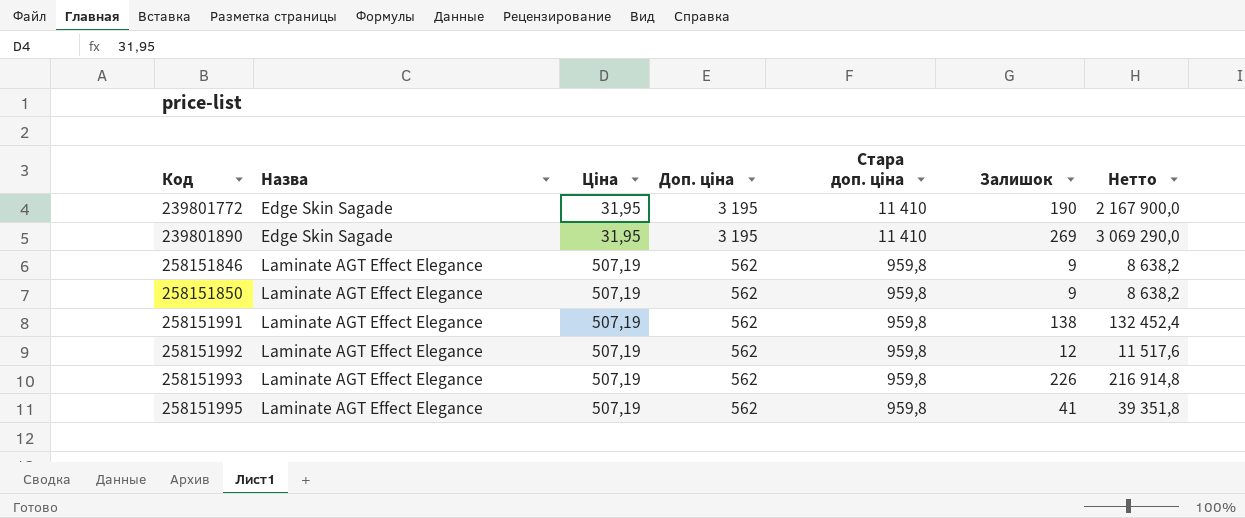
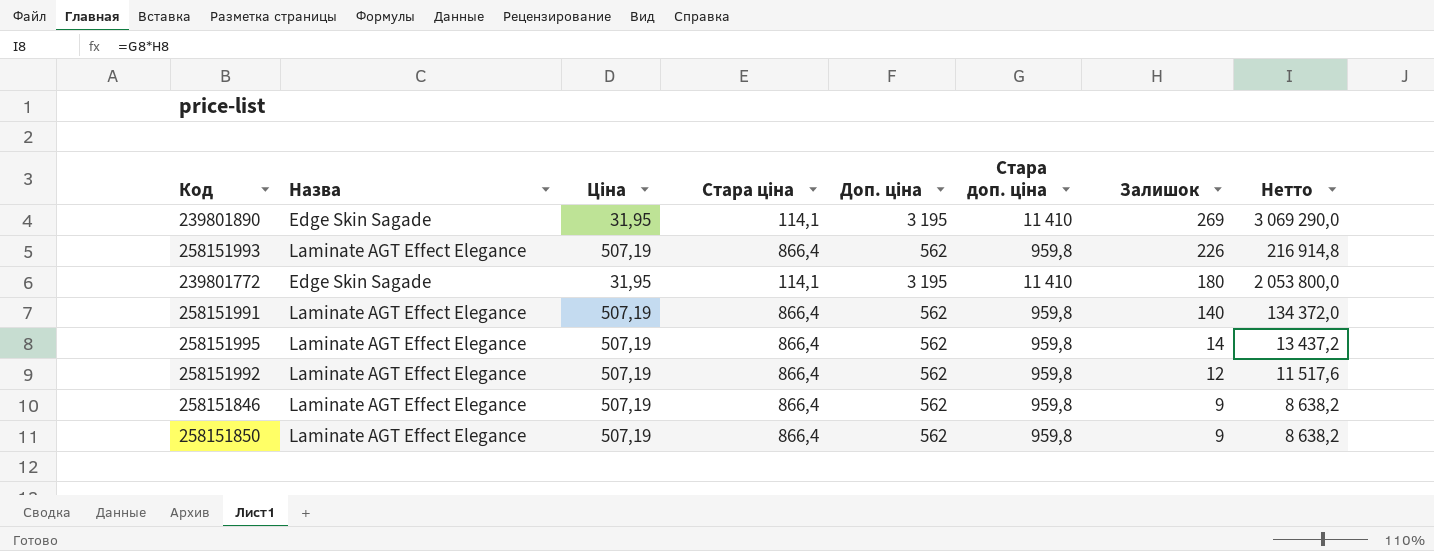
row order: Код ascending -> Залишок descending
column Стара ціна | position: none -> 4
239801772 | Залишок: 190 -> 180
239801772 | Нетто: 2 167 900,0 -> 2 053 800,0
258151991 | Залишок: 138 -> 140
258151991 | Нетто: 132 452,4 -> 134 372,0
258151995 | Залишок: 41 -> 14
258151995 | Нетто: 39 351,8 -> 13 437,2

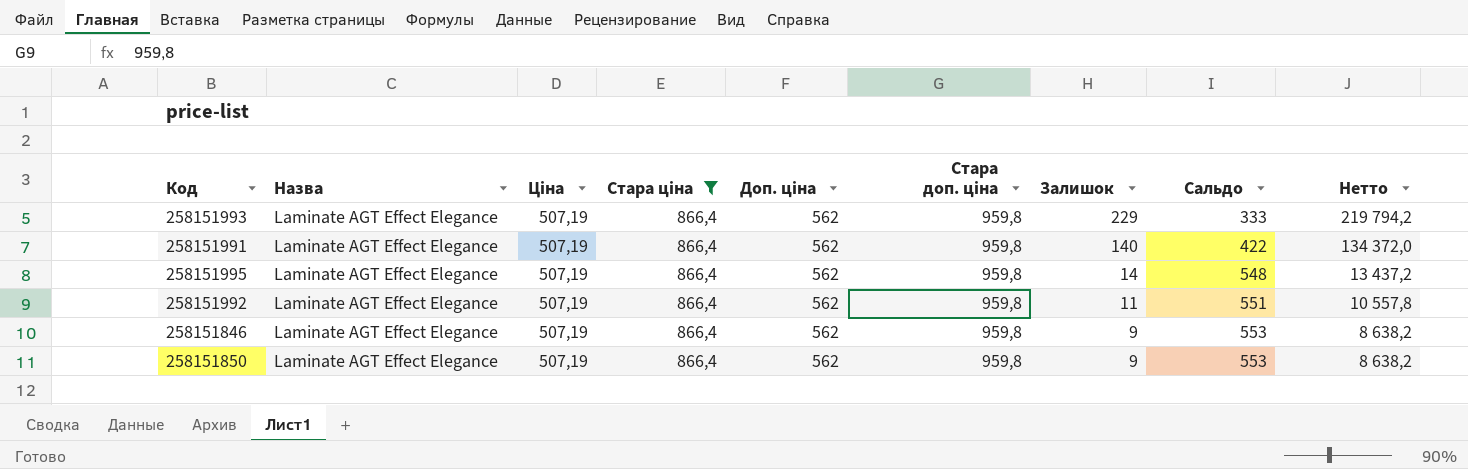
filter: none -> Стара ціна = 866,4
column Сальдо | formula: none -> [Доп. ціна] - [Залишок]
258151993 | Залишок: 226 -> 229
258151993 | Нетто: 216 914,8 -> 219 794,2
258151992 | Залишок: 12 -> 11
258151992 | Нетто: 11 517,6 -> 10 557,8

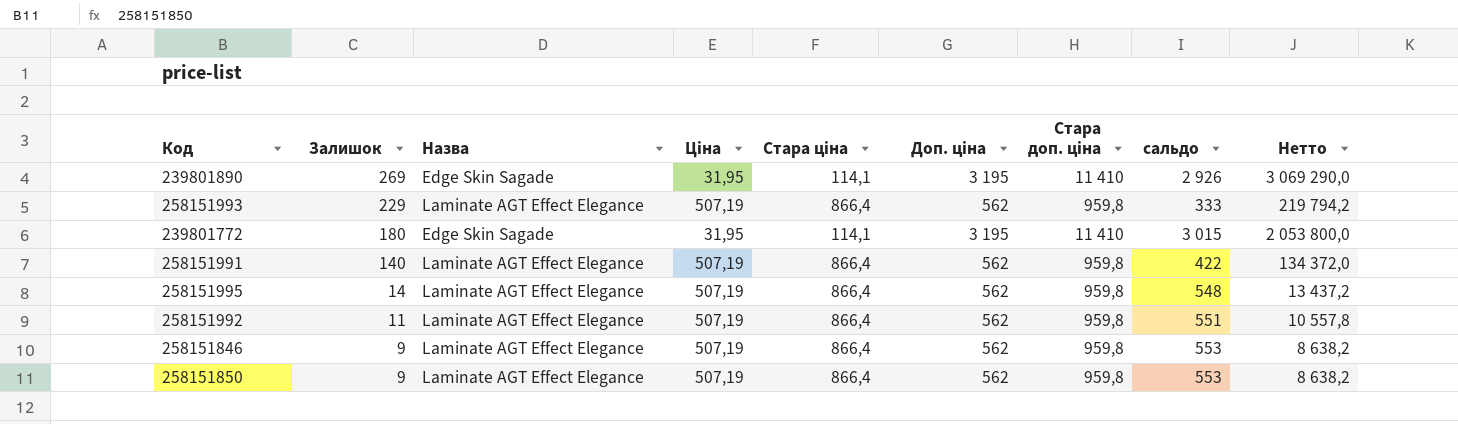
filter: Стара ціна = 866,4 -> none
column Залишок | position: 7 -> 2
column name: Сальдо -> сальдо

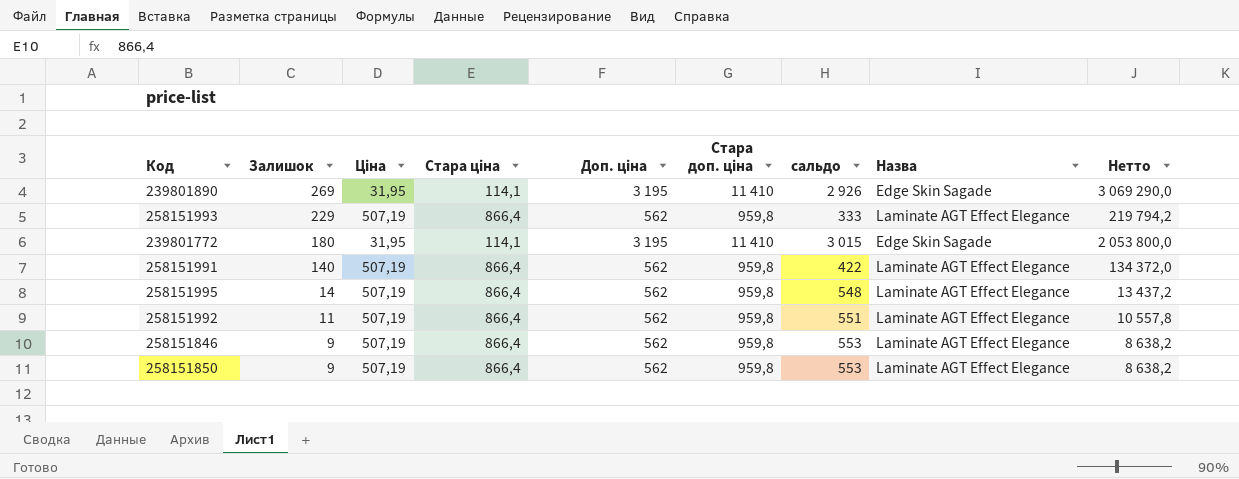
column Назва | position: 3 -> 8

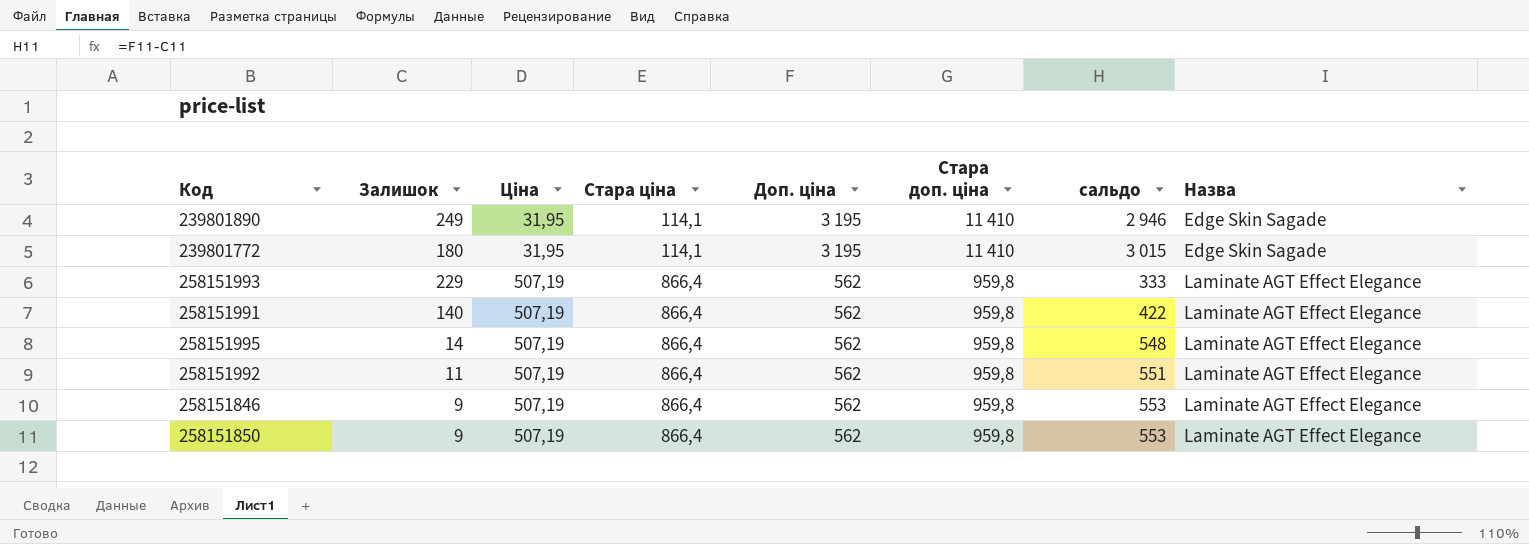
row order: Залишок descending -> Ціна ascending
column Нетто | formula: [Залишок] * [Стара доп. ціна] -> none
239801890 | Залишок: 269 -> 249
239801890 | сальдо: 2 926 -> 2 946

